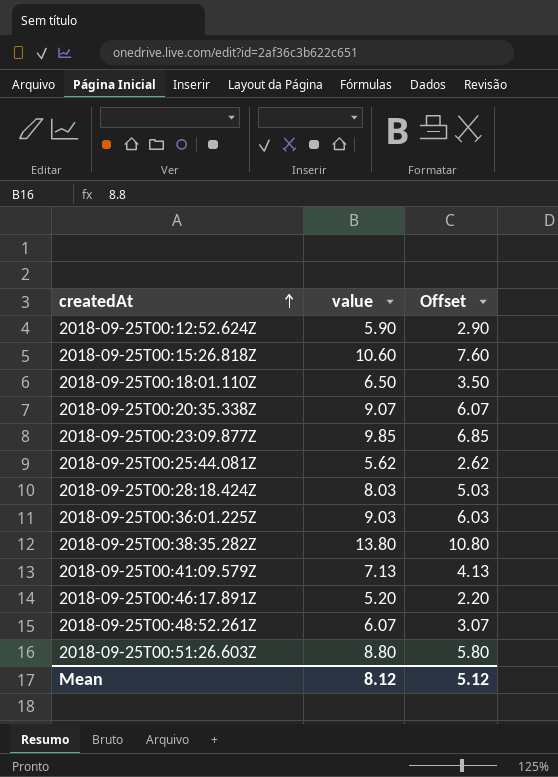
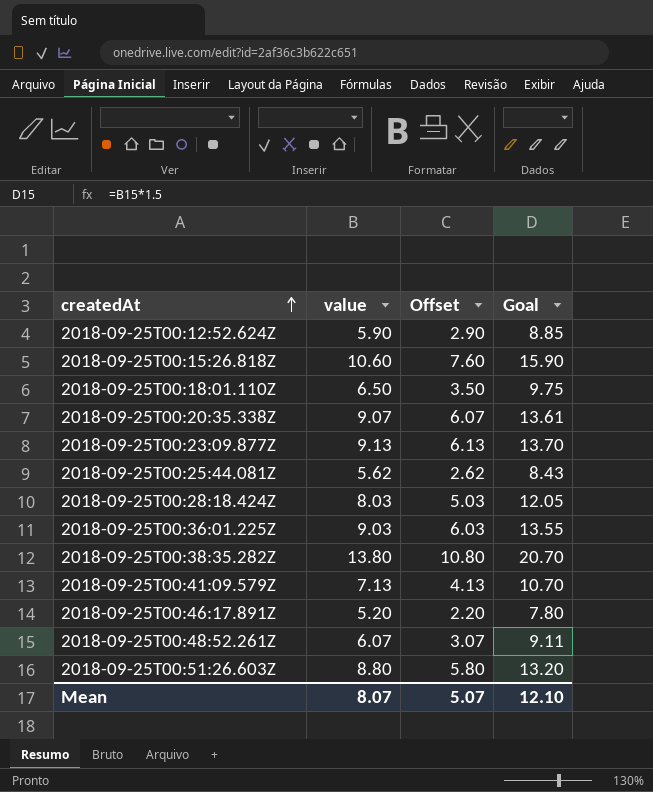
column Goal | formula: none -> [value] * 1.5
2018-09-25T00:23:09.877Z | value: 9.85 -> 9.13
2018-09-25T00:23:09.877Z | Offset: 6.85 -> 6.13
Mean | value: 8.12 -> 8.07
Mean | Offset: 5.12 -> 5.07

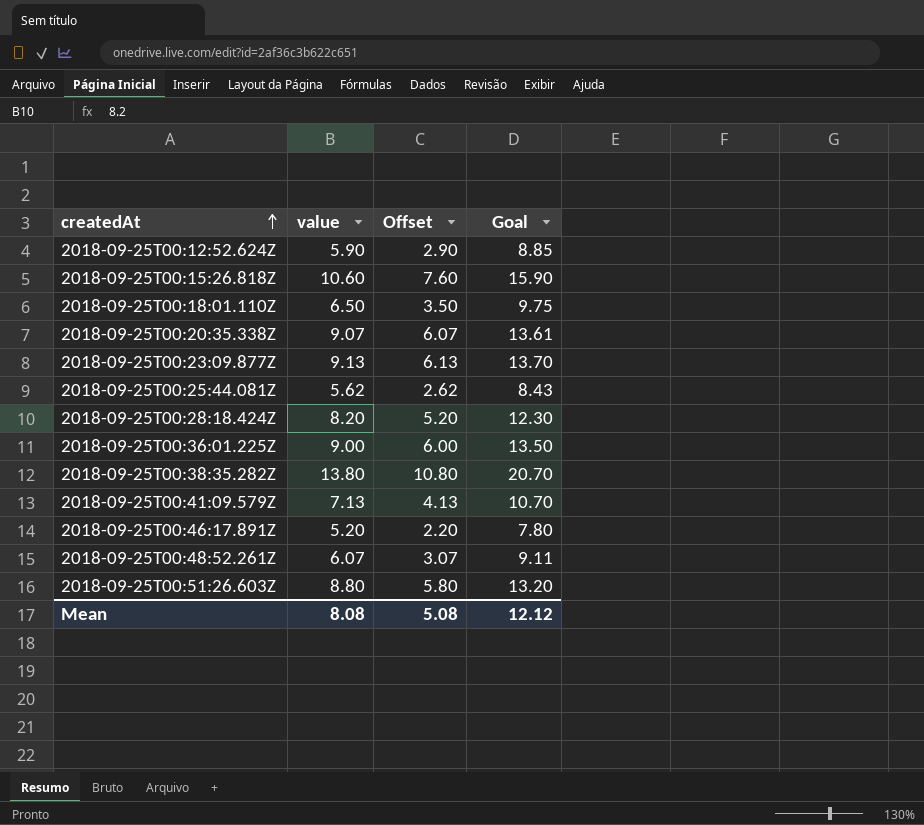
2018-09-25T00:28:18.424Z | value: 8.03 -> 8.20
2018-09-25T00:28:18.424Z | Offset: 5.03 -> 5.20
2018-09-25T00:28:18.424Z | Goal: 12.05 -> 12.30
2018-09-25T00:36:01.225Z | value: 9.03 -> 9.00
2018-09-25T00:36:01.225Z | Offset: 6.03 -> 6.00
2018-09-25T00:36:01.225Z | Goal: 13.55 -> 13.50
Mean | value: 8.07 -> 8.08
Mean | Offset: 5.07 -> 5.08
Mean | Goal: 12.10 -> 12.12

